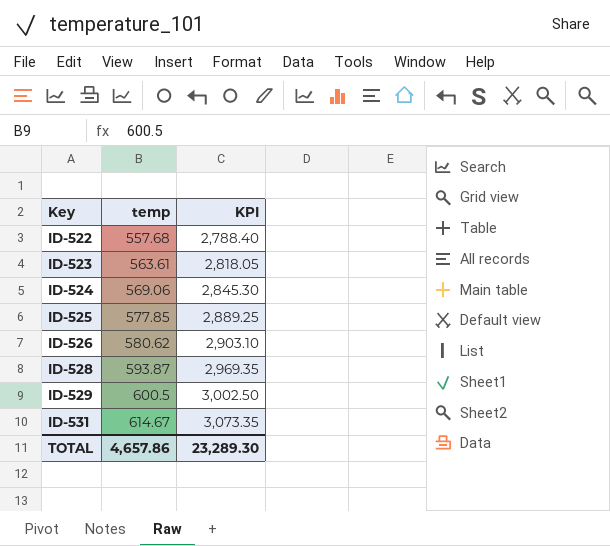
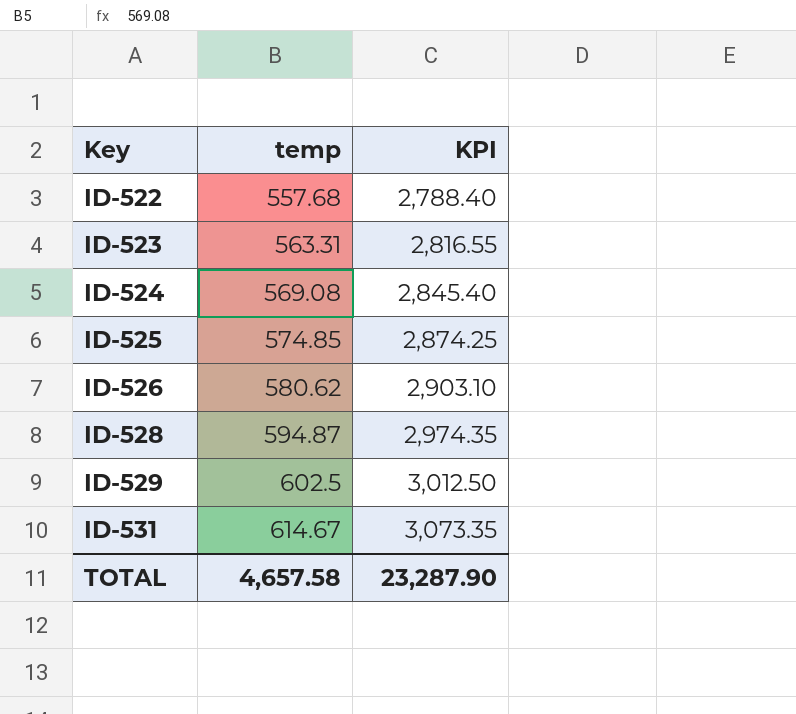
ID-523 | temp: 563.61 -> 563.31
ID-523 | KPI: 2,818.05 -> 2,816.55
ID-524 | temp: 569.06 -> 569.08
ID-524 | KPI: 2,845.30 -> 2,845.40
ID-525 | temp: 577.85 -> 574.85
ID-525 | KPI: 2,889.25 -> 2,874.25
ID-528 | temp: 593.87 -> 594.87
ID-528 | KPI: 2,969.35 -> 2,974.35
ID-529 | temp: 600.5 -> 602.5
ID-529 | KPI: 3,002.50 -> 3,012.50
TOTAL | temp: 4,657.86 -> 4,657.58
TOTAL | KPI: 23,289.30 -> 23,287.90

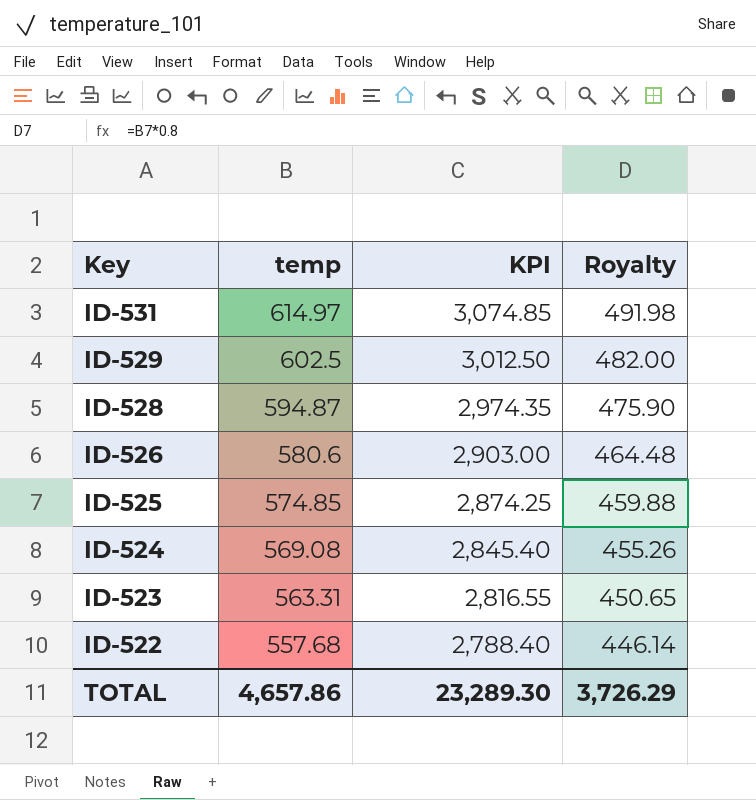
row order: Key ascending -> Key descending
column Royalty | formula: none -> [temp] * 0.8
ID-531 | temp: 614.67 -> 614.97
ID-531 | KPI: 3,073.35 -> 3,074.85
ID-526 | temp: 580.62 -> 580.6
ID-526 | KPI: 2,903.10 -> 2,903.00
TOTAL | temp: 4,657.58 -> 4,657.86
TOTAL | KPI: 23,287.90 -> 23,289.30

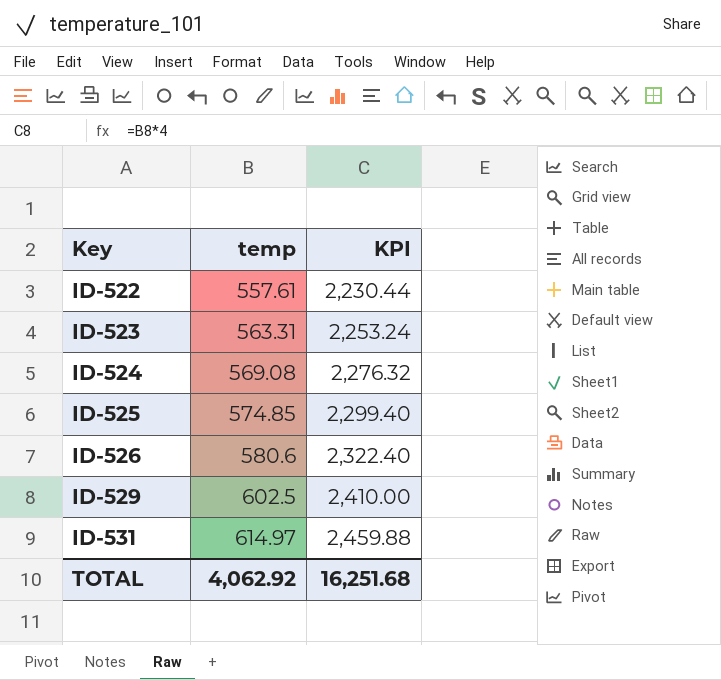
row order: Key descending -> Key ascending
column Royalty | formula: [temp] * 0.8 -> none
column KPI | formula: [temp] * 5 -> [temp] * 4
row ID-528: 594.87 | 2,974.35 | 475.90 -> none
ID-522 | temp: 557.68 -> 557.61
TOTAL | temp: 4,657.86 -> 4,062.92
TOTAL | KPI: 23,289.30 -> 16,251.68

